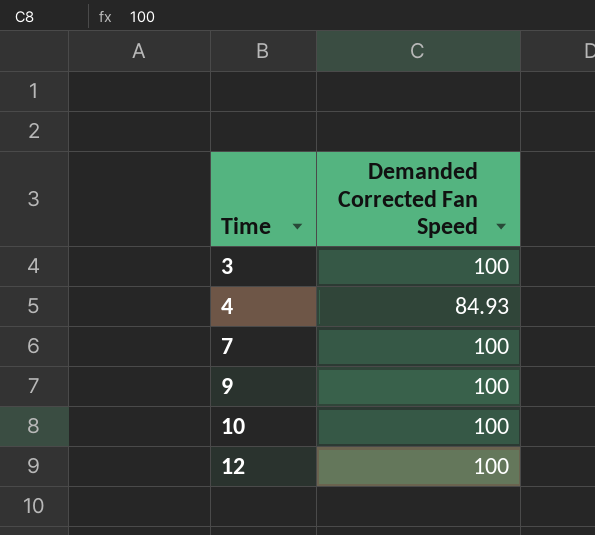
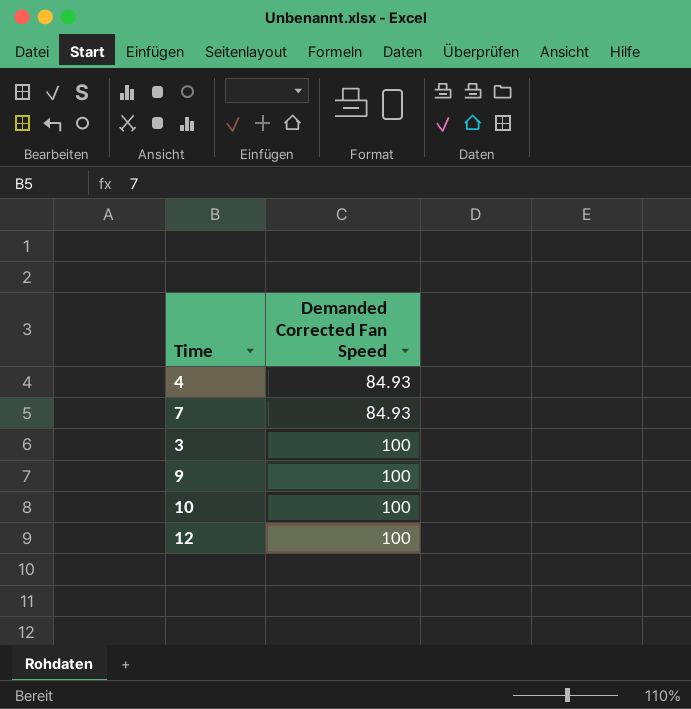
row order: Time ascending -> Demanded Corrected Fan Speed ascending
7 | Demanded Corrected Fan Speed: 100 -> 84.93

